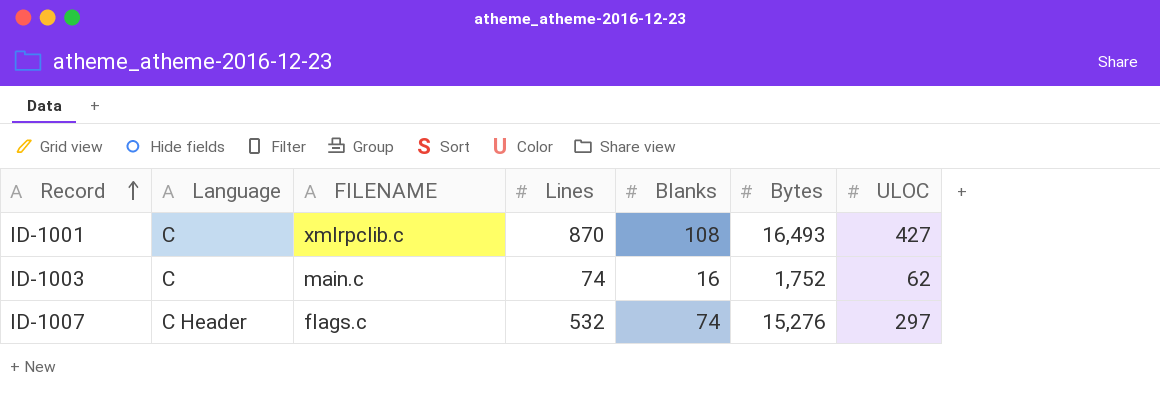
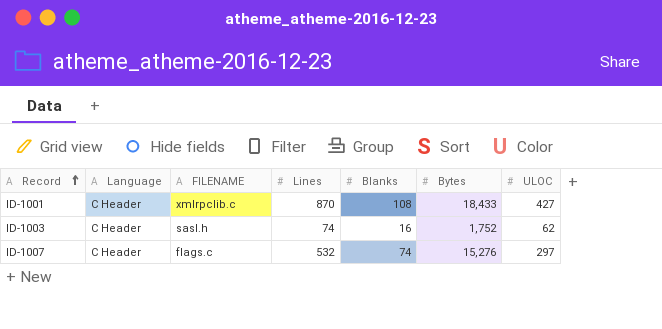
ID-1001 | Language: C -> C Header
ID-1001 | Bytes: 16,493 -> 18,433
ID-1003 | Language: C -> C Header
ID-1003 | FILENAME: main.c -> sasl.h

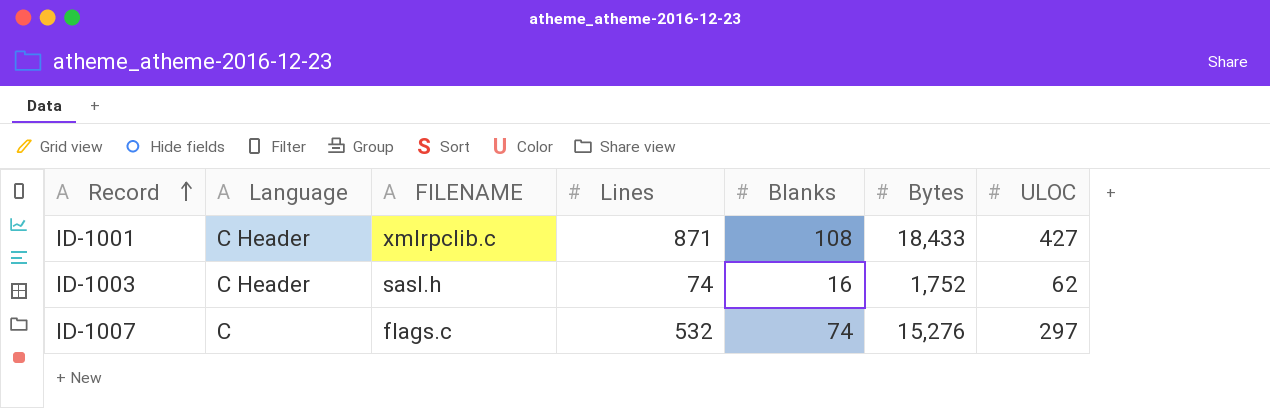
ID-1001 | Lines: 870 -> 871
ID-1007 | Language: C Header -> C

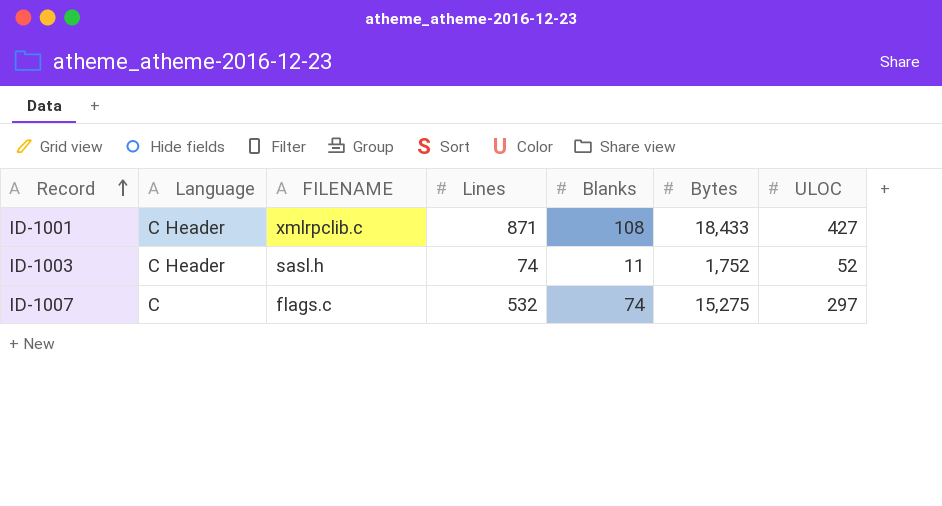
ID-1003 | Blanks: 16 -> 11
ID-1003 | ULOC: 62 -> 52
ID-1007 | Bytes: 15,276 -> 15,275

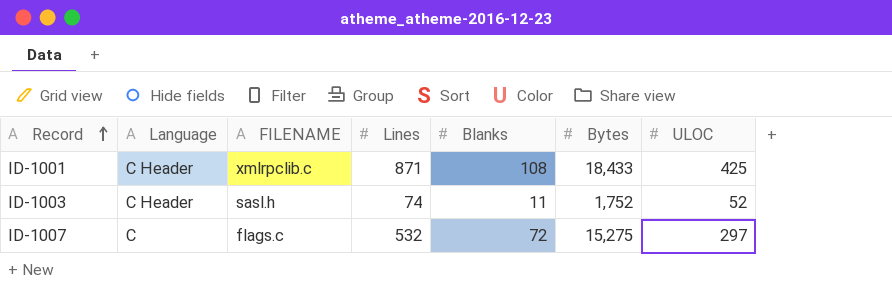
ID-1001 | ULOC: 427 -> 425
ID-1007 | Blanks: 74 -> 72

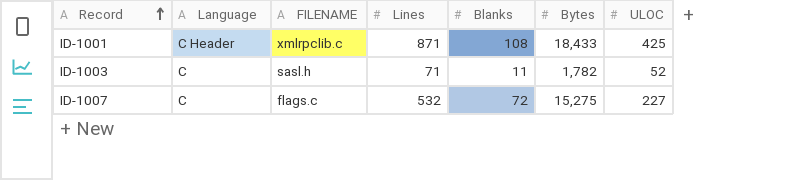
ID-1003 | Language: C Header -> C
ID-1003 | Lines: 74 -> 71
ID-1003 | Bytes: 1,752 -> 1,782
ID-1007 | ULOC: 297 -> 227

